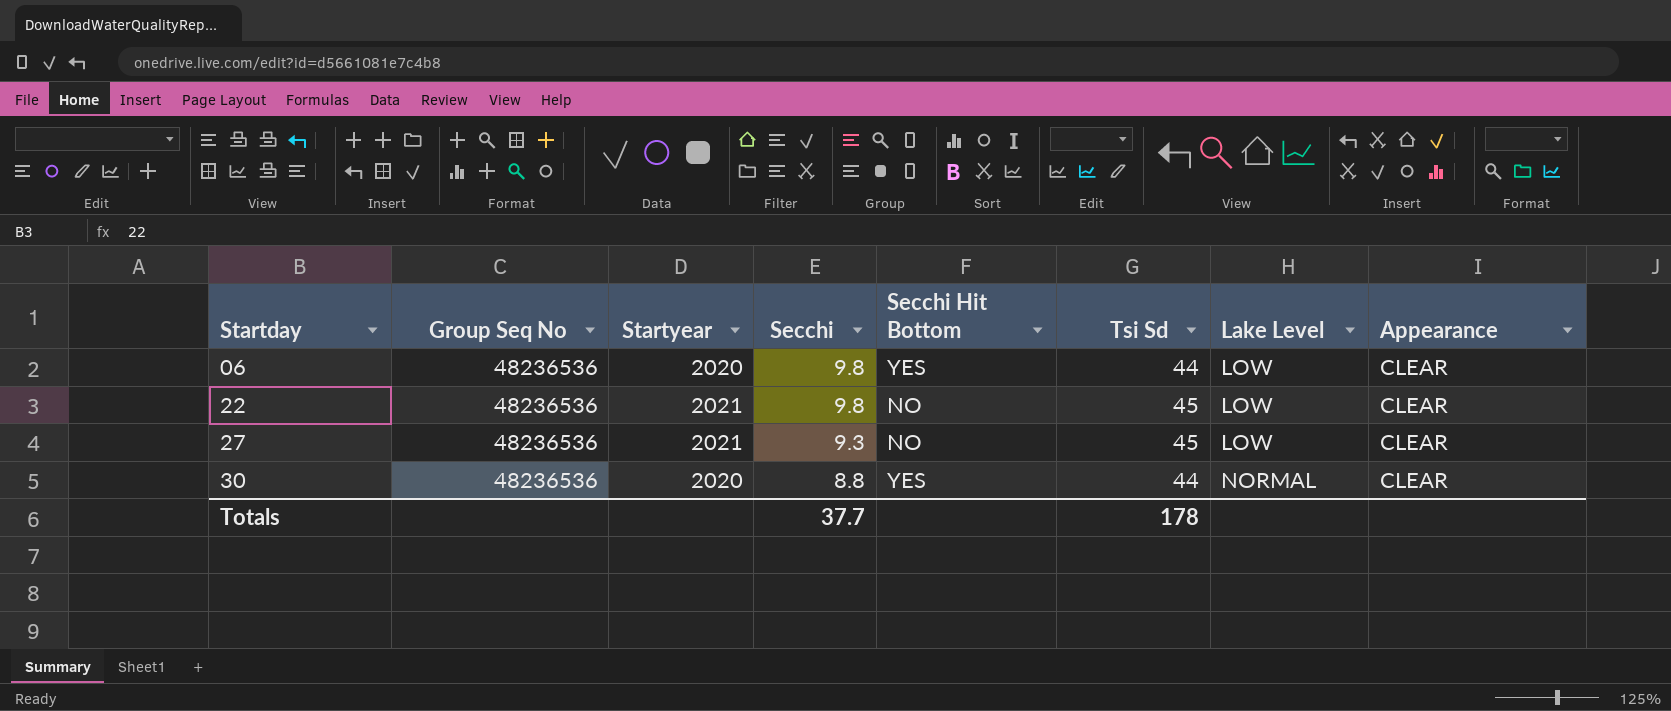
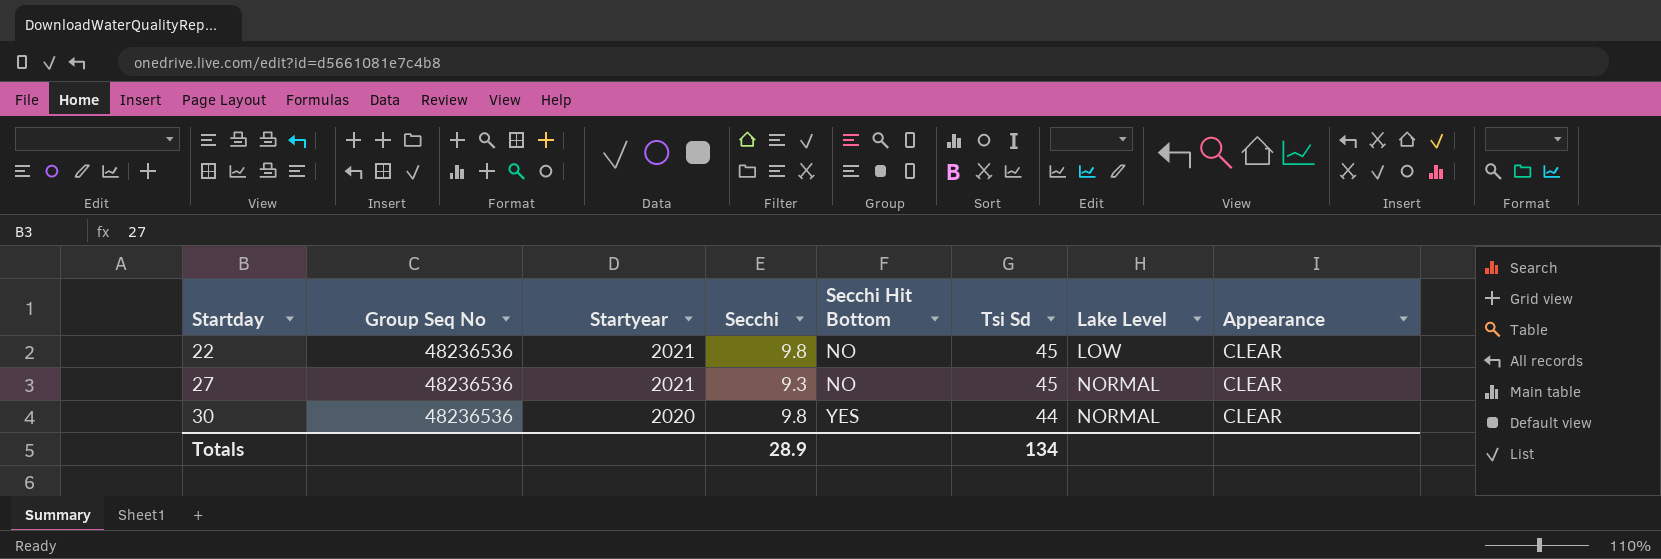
row 06: 48236536 | 2020 | 9.8 | YES | 44 | LOW | CLEAR -> none
27 | Lake Level: LOW -> NORMAL
30 | Secchi: 8.8 -> 9.8
Totals | Secchi: 37.7 -> 28.9
Totals | Tsi Sd: 178 -> 134

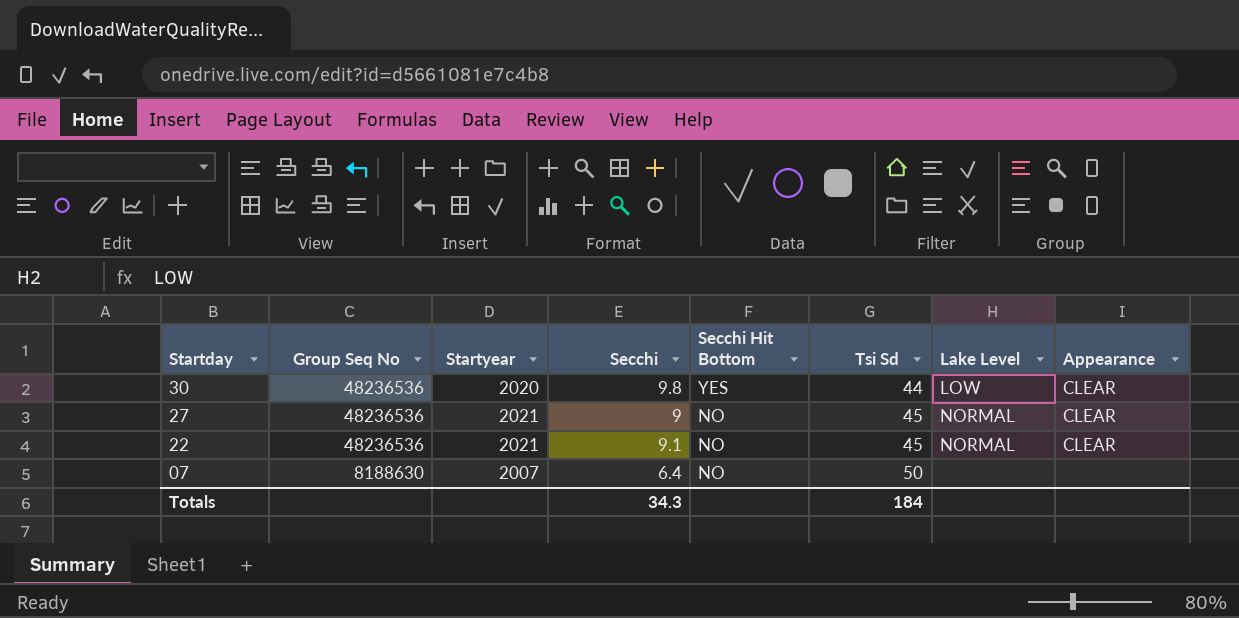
row order: Startday ascending -> Startday descending
30 | Lake Level: NORMAL -> LOW
27 | Secchi: 9.3 -> 9
22 | Secchi: 9.8 -> 9.1
22 | Lake Level: LOW -> NORMAL
row 07: none -> 8188630 | 2007 | 6.4 | NO | 50 | none | none
Totals | Secchi: 28.9 -> 34.3
Totals | Tsi Sd: 134 -> 184

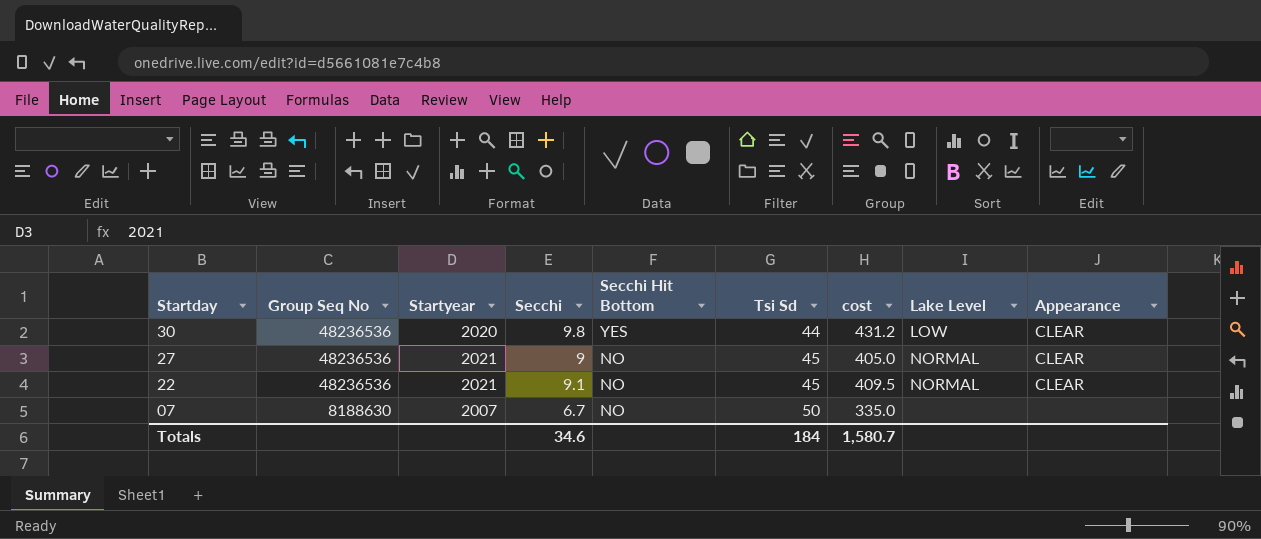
column cost | formula: none -> [Secchi] * [Tsi Sd]
07 | Secchi: 6.4 -> 6.7
Totals | Secchi: 34.3 -> 34.6

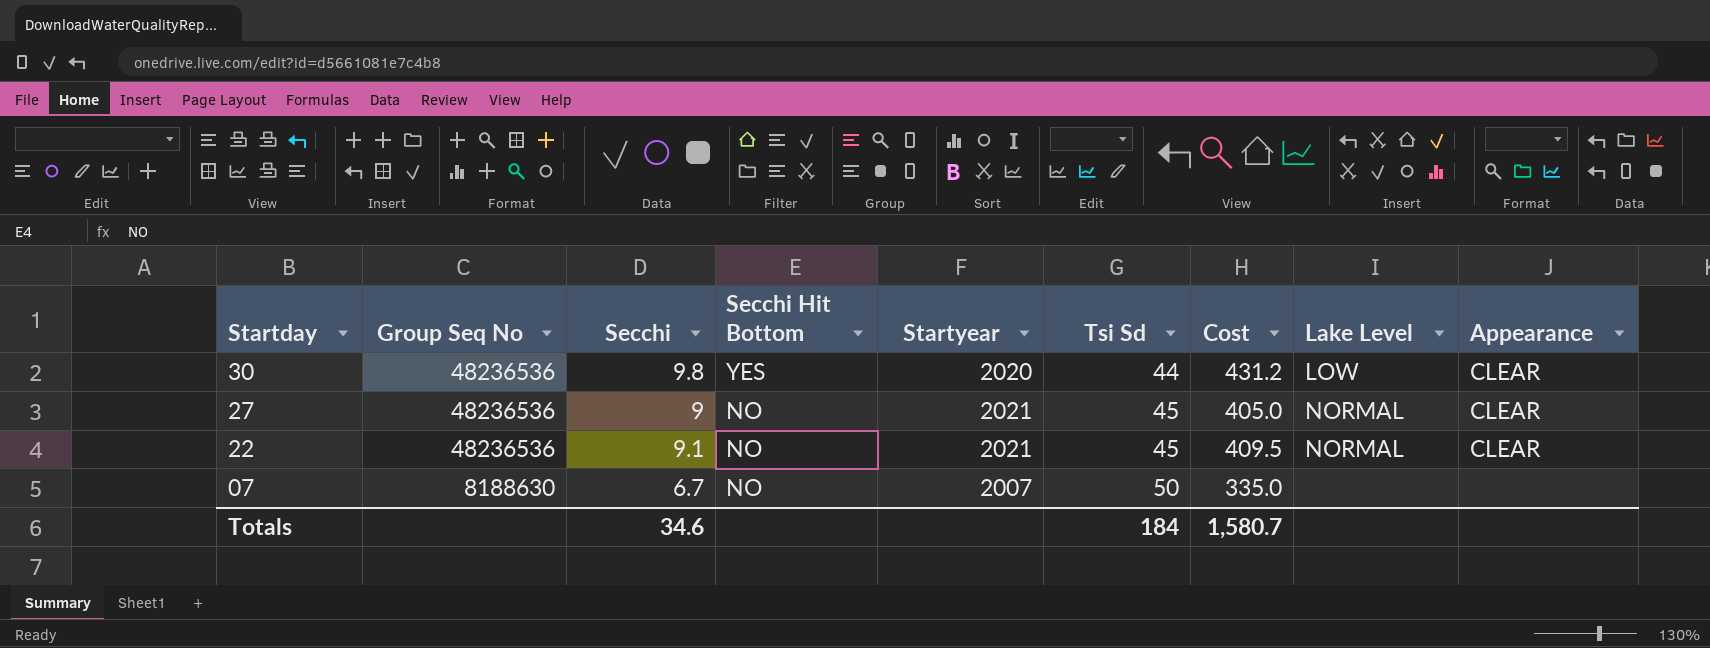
column Startyear | position: 3 -> 5
column name: cost -> Cost

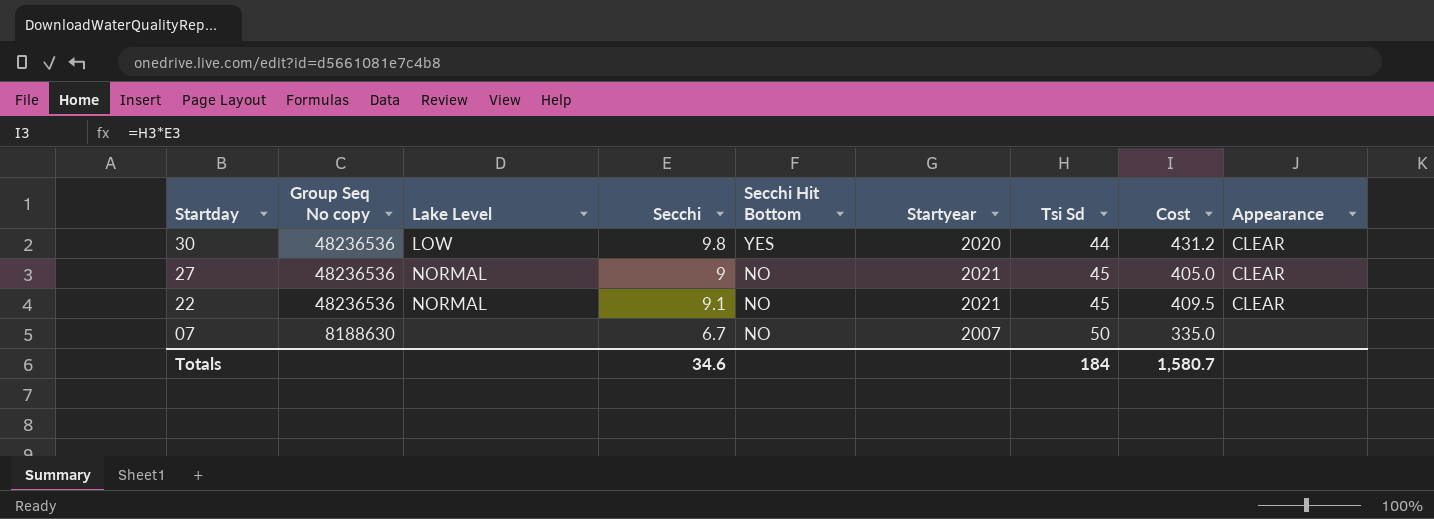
column name: Group Seq No -> Group Seq No copy
column Lake Level | position: 8 -> 3

